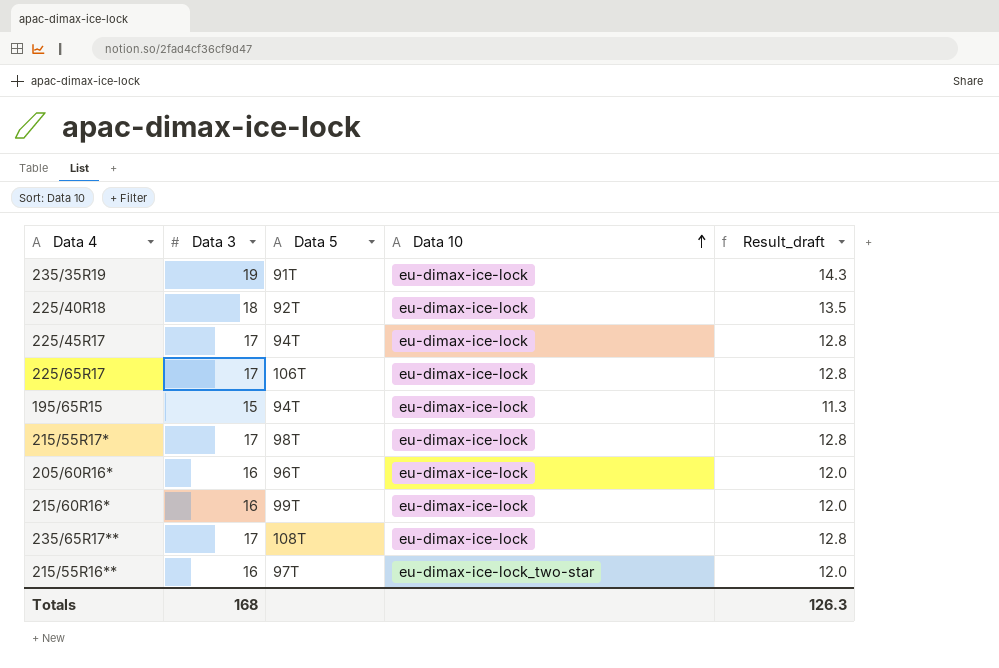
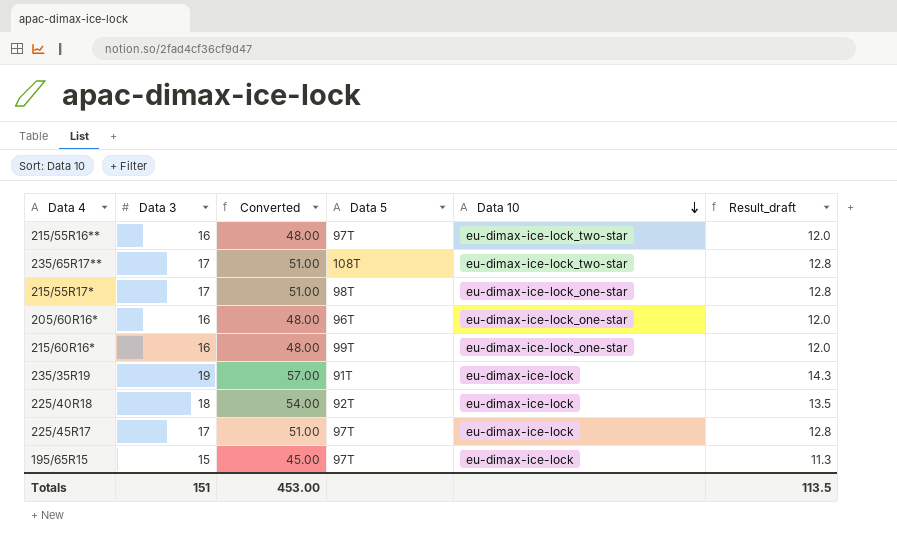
row order: Data 10 ascending -> Data 10 descending
column Converted | formula: none -> [Data 3] * 3
row 225/65R17: 17 | 106T | eu-dimax-ice-lock | 12.8 -> none
235/65R17** | Data 10: eu-dimax-ice-lock -> eu-dimax-ice-lock_two-star
215/55R17* | Data 10: eu-dimax-ice-lock -> eu-dimax-ice-lock_one-star
205/60R16* | Data 10: eu-dimax-ice-lock -> eu-dimax-ice-lock_one-star
215/60R16* | Data 10: eu-dimax-ice-lock -> eu-dimax-ice-lock_one-star
225/45R17 | Data 5: 94T -> 97T
195/65R15 | Data 5: 94T -> 97T
Totals | Data 3: 168 -> 151
Totals | Result_draft: 126.3 -> 113.5

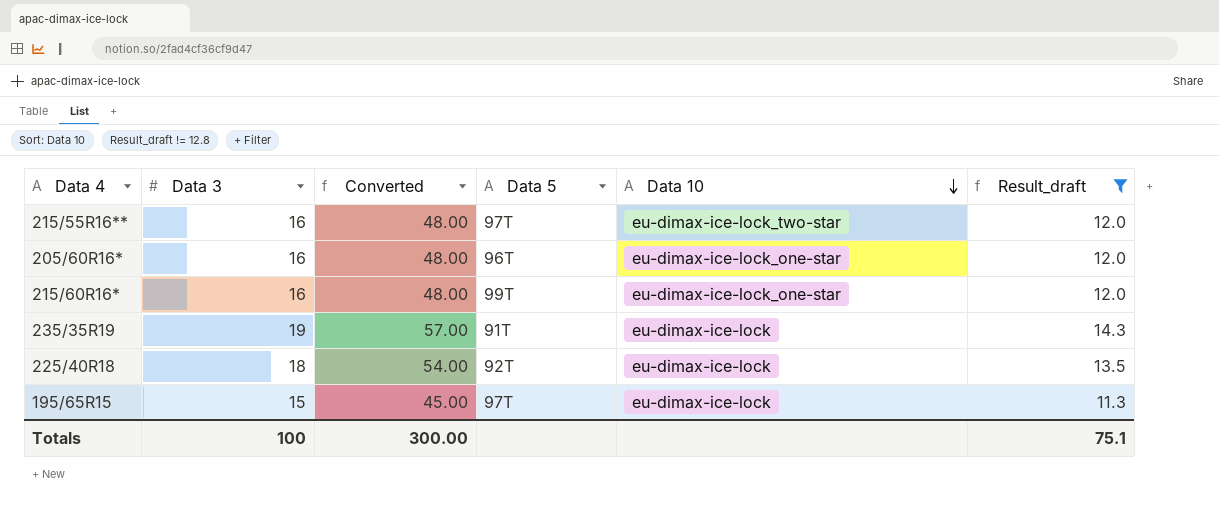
filter: none -> Result_draft != 12.8
Totals | Data 3: 151 -> 100
Totals | Converted: 453.00 -> 300.00
Totals | Result_draft: 113.5 -> 75.1

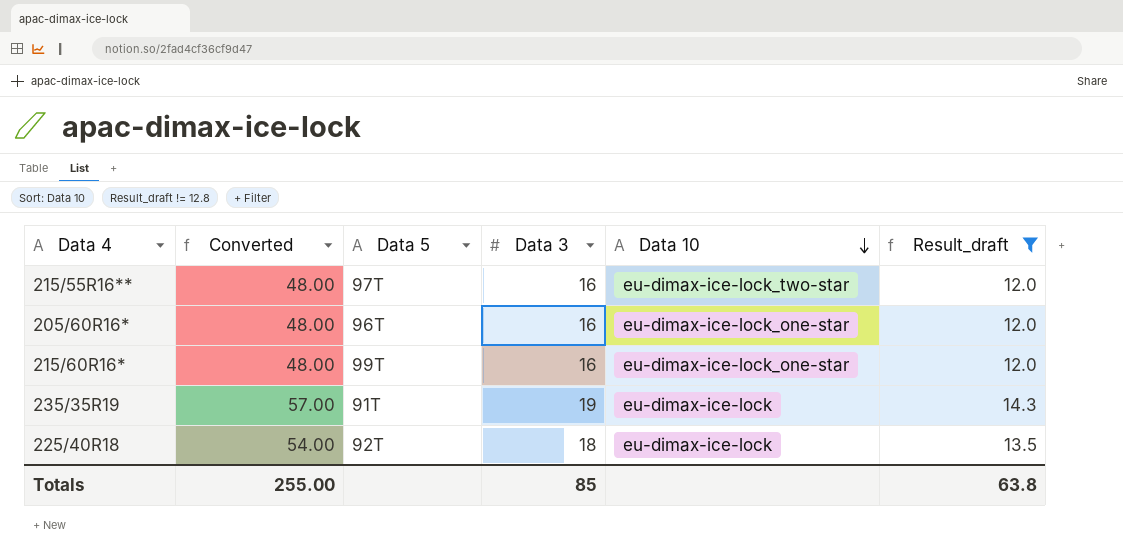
column Data 3 | position: 2 -> 4
row 195/65R15: 15 | 45.00 | 97T | eu-dimax-ice-lock | 11.3 -> none
Totals | Converted: 300.00 -> 255.00
Totals | Data 3: 100 -> 85
Totals | Result_draft: 75.1 -> 63.8

